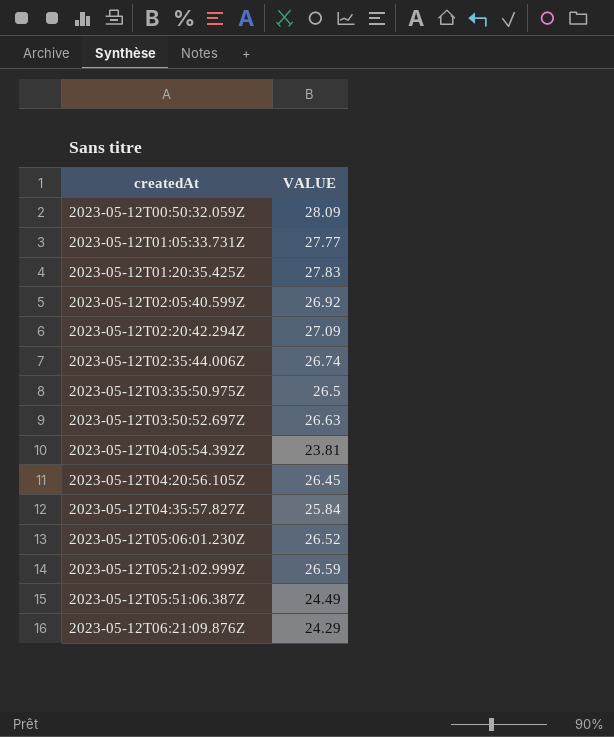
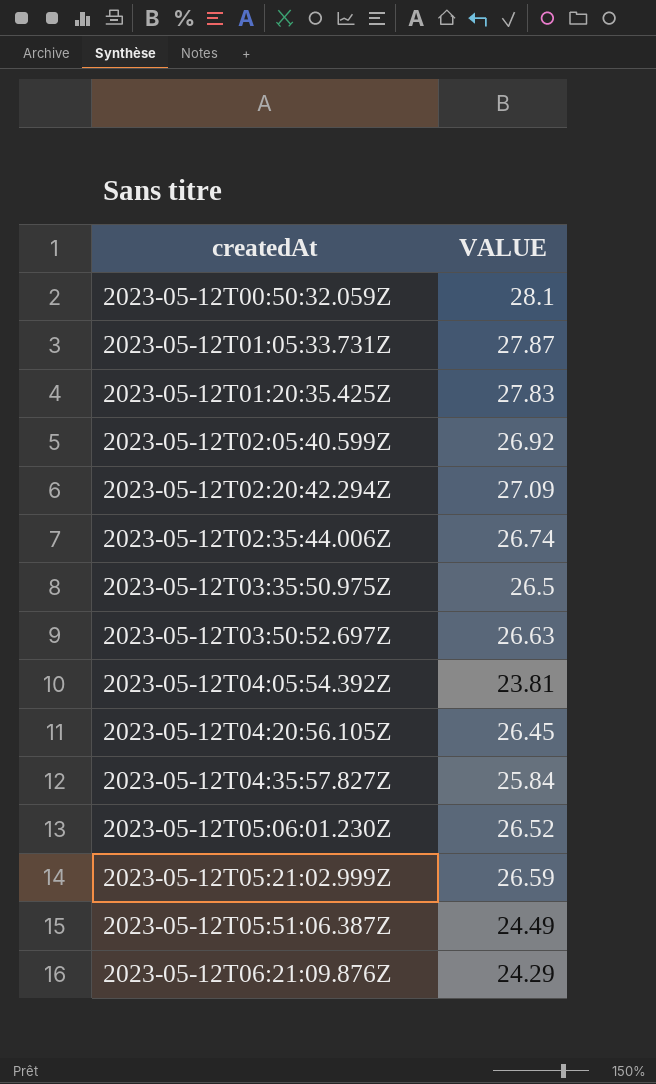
2023-05-12T00:50:32.059Z | VALUE: 28.09 -> 28.1
2023-05-12T01:05:33.731Z | VALUE: 27.77 -> 27.87

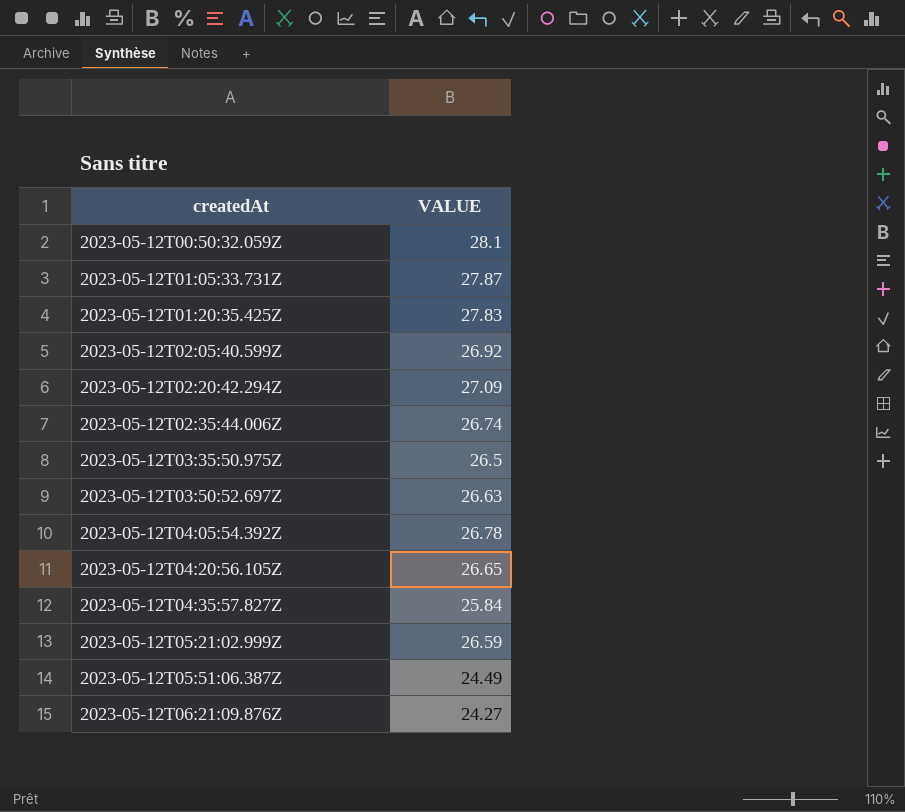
row 2023-05-12T05:06:01.230Z: 26.52 -> none
2023-05-12T04:05:54.392Z | VALUE: 23.81 -> 26.78
2023-05-12T04:20:56.105Z | VALUE: 26.45 -> 26.65
2023-05-12T06:21:09.876Z | VALUE: 24.29 -> 24.27

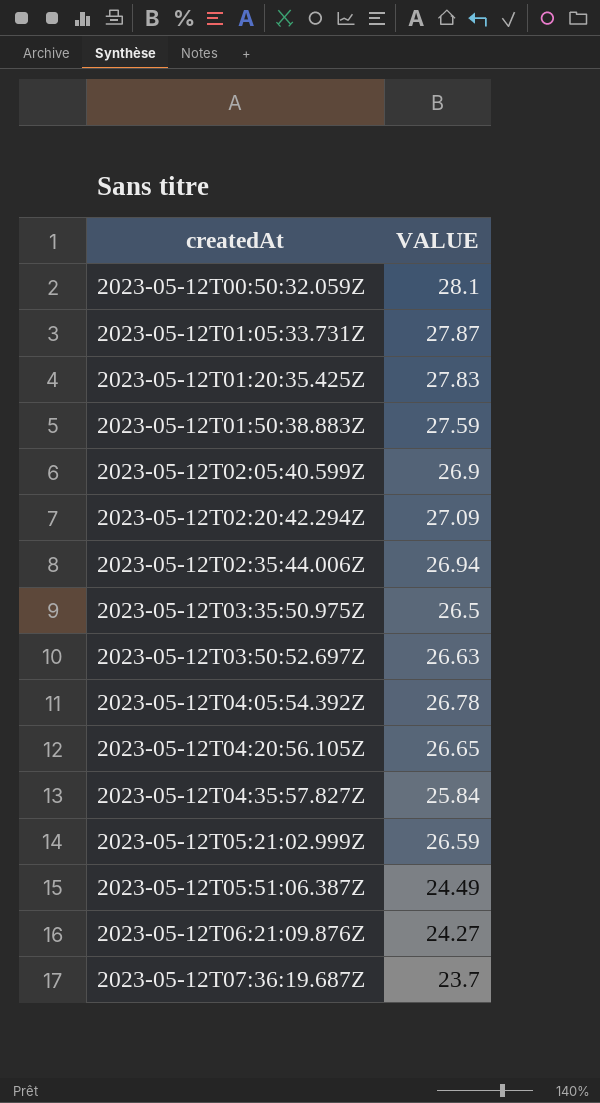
row 2023-05-12T01:50:38.883Z: none -> 27.59
2023-05-12T02:05:40.599Z | VALUE: 26.92 -> 26.9
2023-05-12T02:35:44.006Z | VALUE: 26.74 -> 26.94
row 2023-05-12T07:36:19.687Z: none -> 23.7

